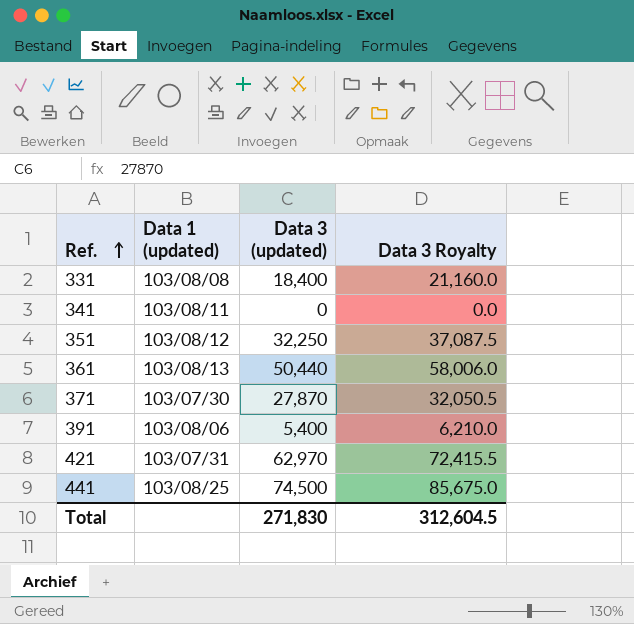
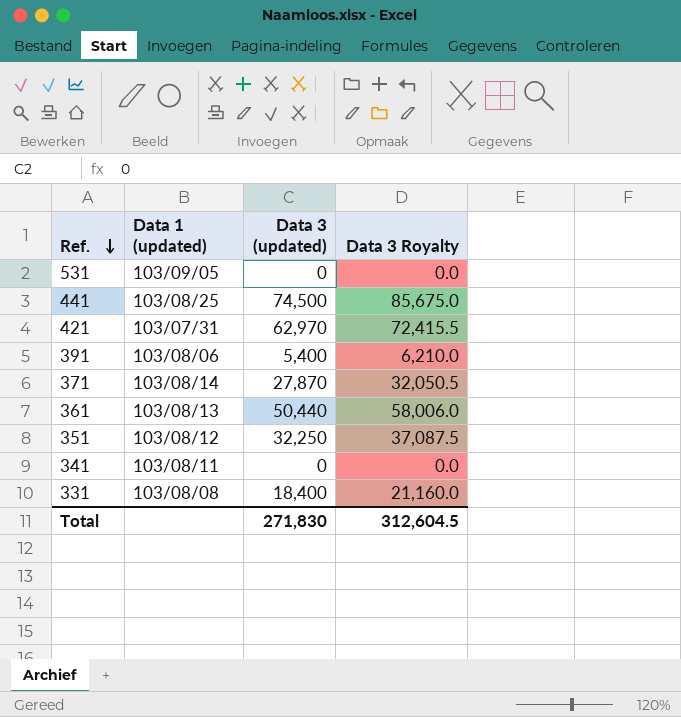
row order: Ref. ascending -> Ref. descending
row 531: none -> 103/09/05 | 0 | 0.0
371 | Data 1 (updated): 103/07/30 -> 103/08/14

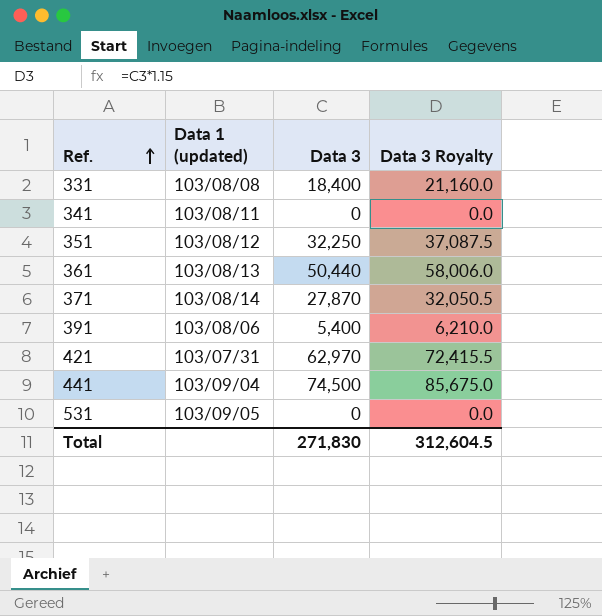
row order: Ref. descending -> Ref. ascending
column name: Data 3 (updated) -> Data 3
441 | Data 1 (updated): 103/08/25 -> 103/09/04

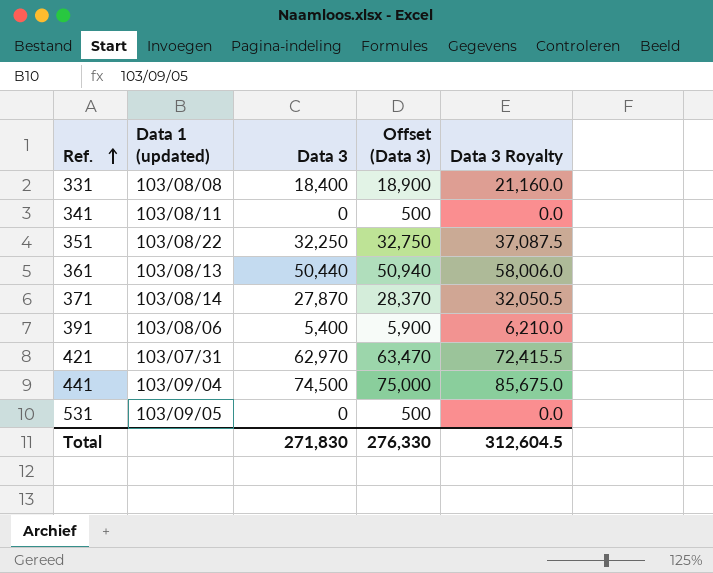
column Offset (Data 3) | formula: none -> [Data 3] + 500
351 | Data 1 (updated): 103/08/12 -> 103/08/22

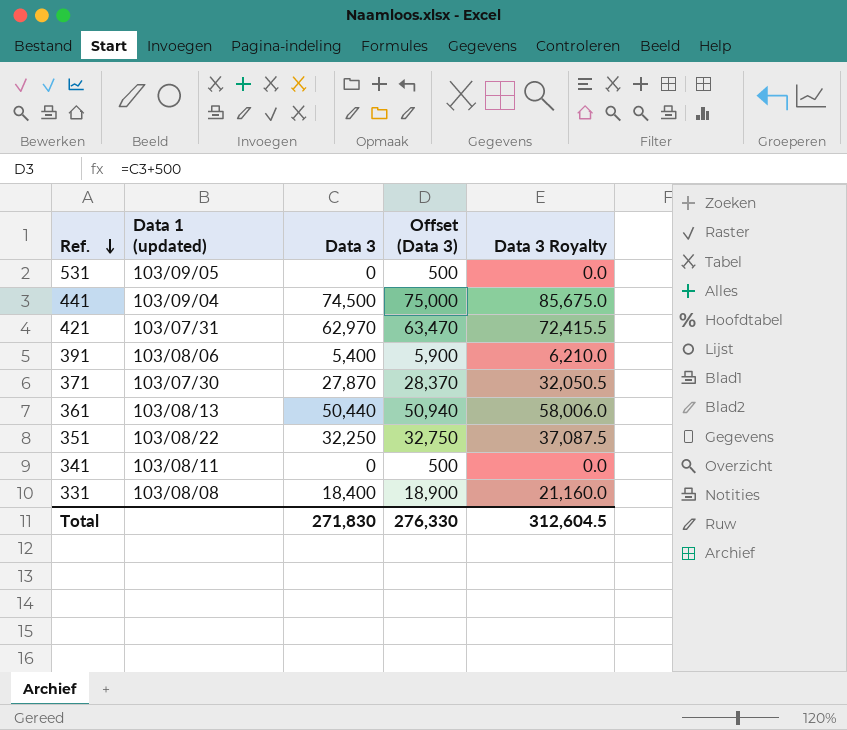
row order: Ref. ascending -> Ref. descending
371 | Data 1 (updated): 103/08/14 -> 103/07/30

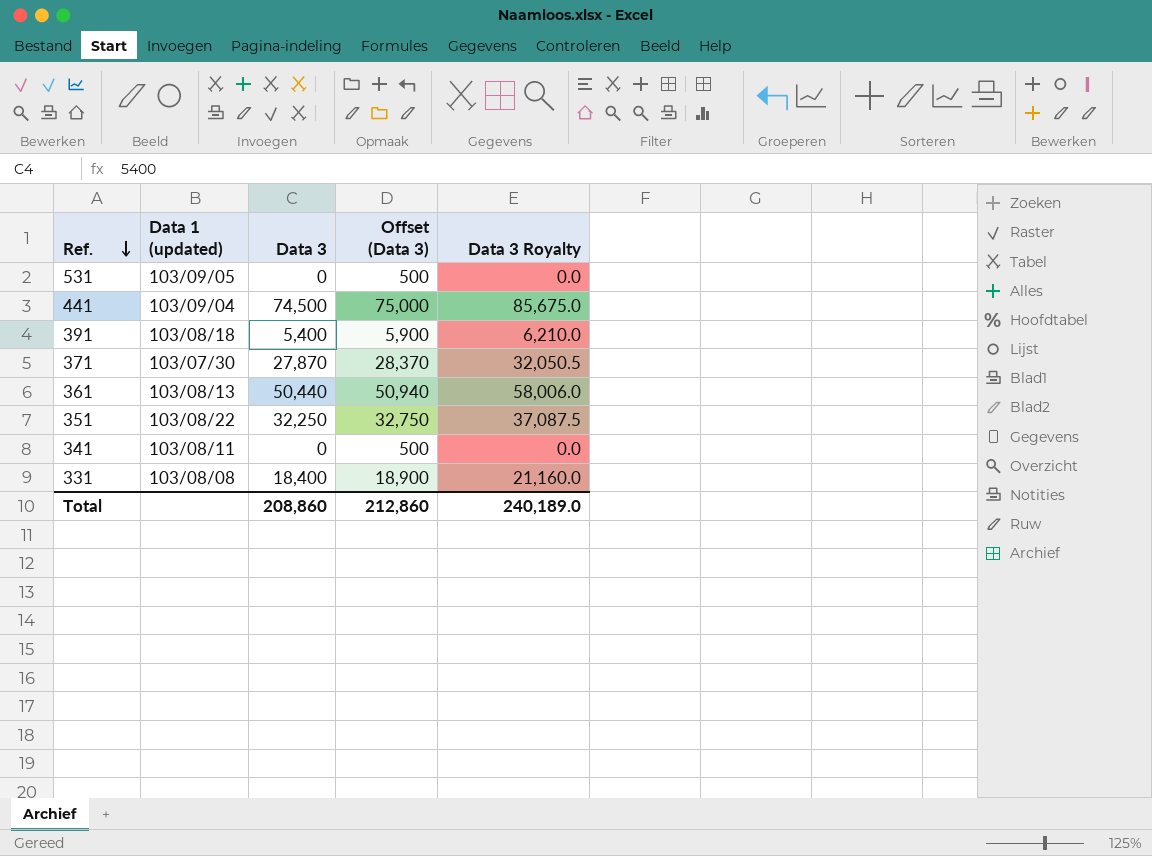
row 421: 103/07/31 | 62,970 | 63,470 | 72,415.5 -> none
391 | Data 1 (updated): 103/08/06 -> 103/08/18
Total | Data 3: 271,830 -> 208,860
Total | Offset (Data 3): 276,330 -> 212,860
Total | Data 3 Royalty: 312,604.5 -> 240,189.0

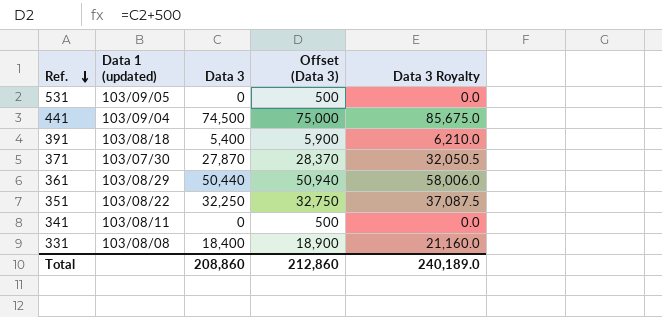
361 | Data 1 (updated): 103/08/13 -> 103/08/29

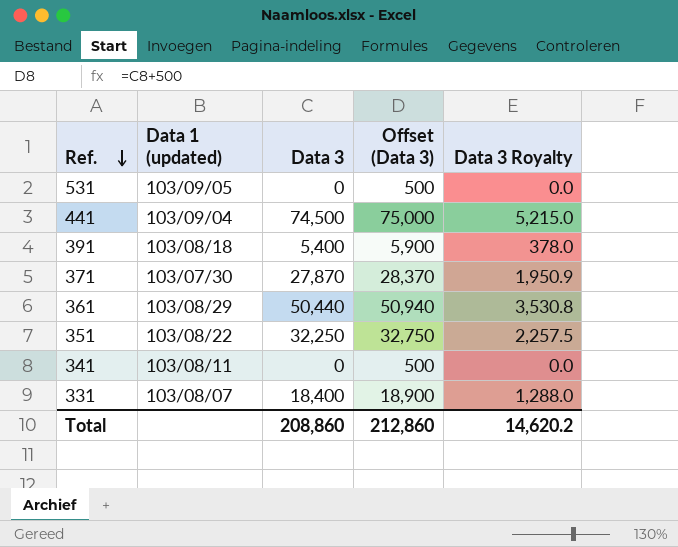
column Data 3 Royalty | formula: [Data 3] * 1.15 -> [Data 3] * 0.07
331 | Data 1 (updated): 103/08/08 -> 103/08/07
Total | Data 3 Royalty: 240,189.0 -> 14,620.2

